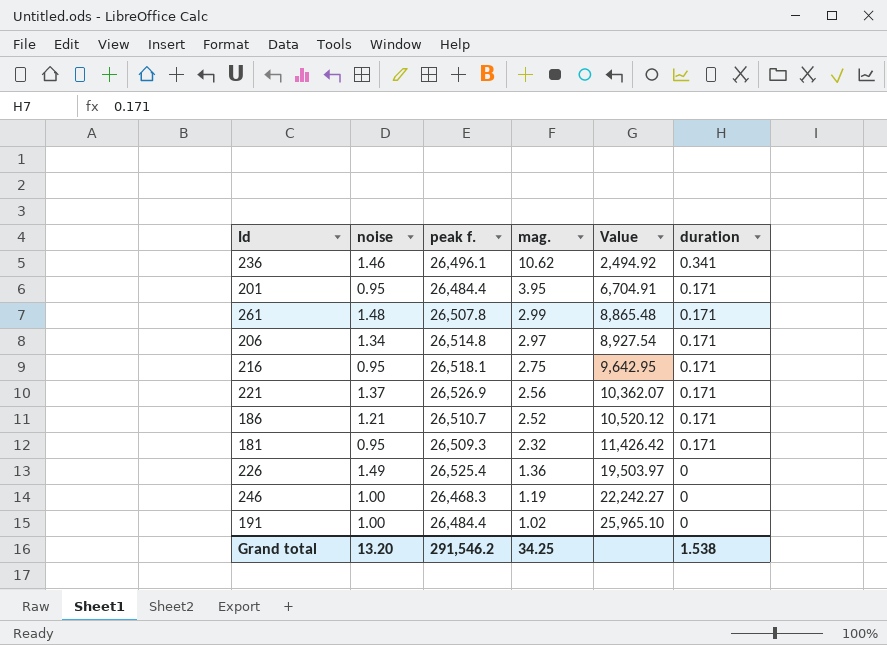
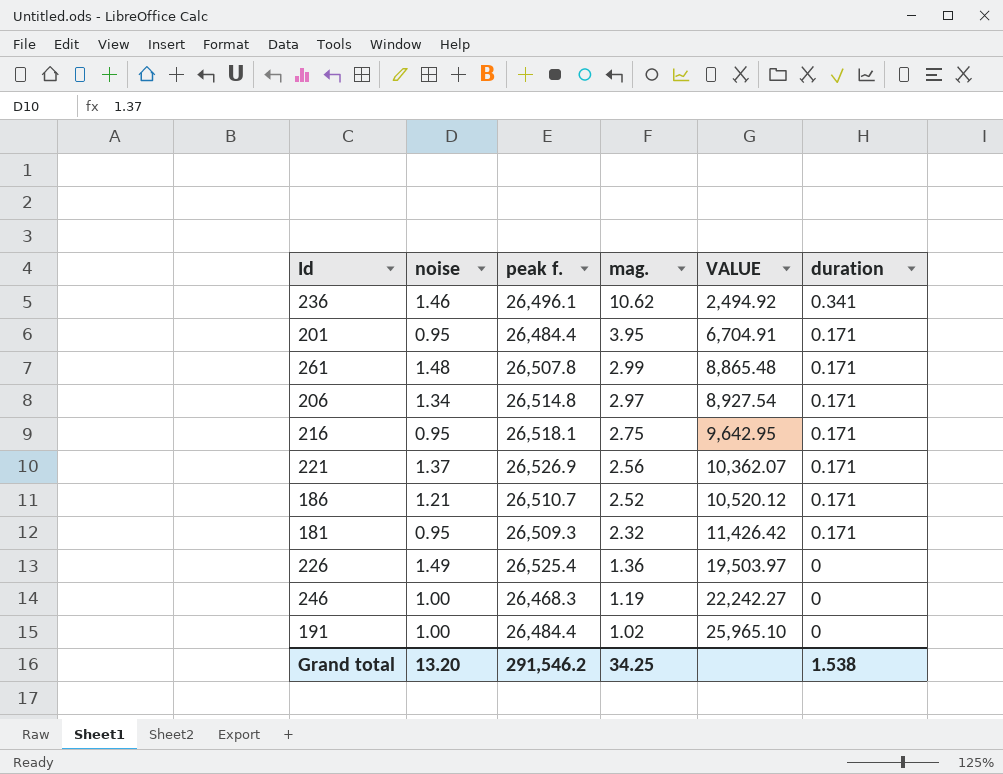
column name: Value -> VALUE

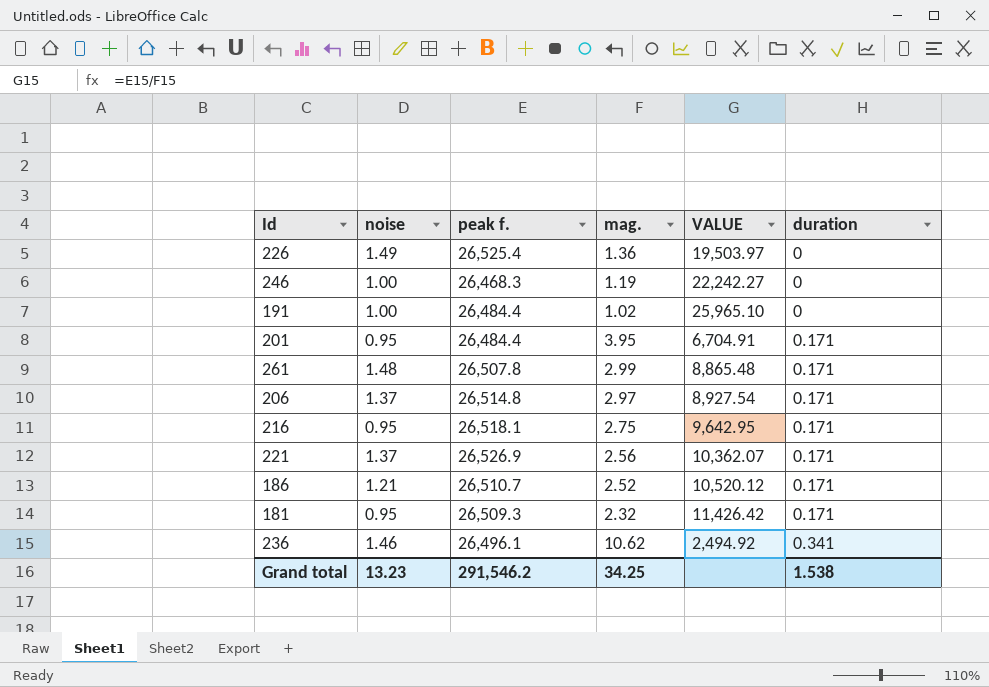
row order: mag. descending -> duration ascending
206 | noise: 1.34 -> 1.37
Grand total | noise: 13.20 -> 13.23

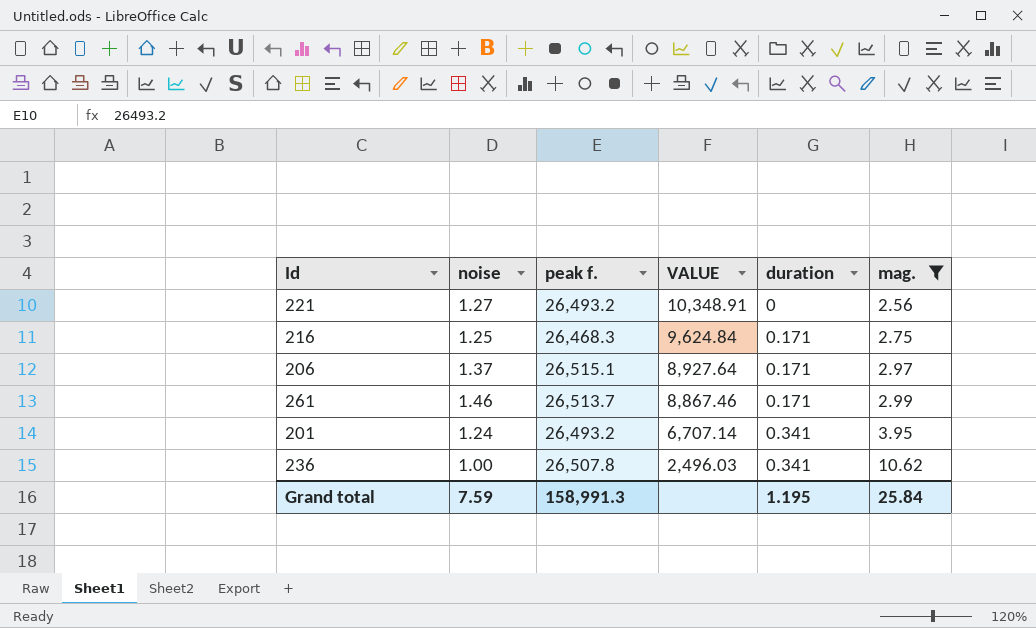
filter: none -> mag. >= 2.56
row order: duration ascending -> VALUE descending
column mag. | position: 4 -> 6
221 | noise: 1.37 -> 1.27
221 | peak f.: 26,526.9 -> 26,493.2
221 | VALUE: 10,362.07 -> 10,348.91
221 | duration: 0.171 -> 0
216 | noise: 0.95 -> 1.25
216 | peak f.: 26,518.1 -> 26,468.3
216 | VALUE: 9,642.95 -> 9,624.84
206 | peak f.: 26,514.8 -> 26,515.1
206 | VALUE: 8,927.54 -> 8,927.64
261 | noise: 1.48 -> 1.46
261 | peak f.: 26,507.8 -> 26,513.7
261 | VALUE: 8,865.48 -> 8,867.46
201 | noise: 0.95 -> 1.24
201 | peak f.: 26,484.4 -> 26,493.2
201 | VALUE: 6,704.91 -> 6,707.14
201 | duration: 0.171 -> 0.341
236 | noise: 1.46 -> 1.00
236 | peak f.: 26,496.1 -> 26,507.8
236 | VALUE: 2,494.92 -> 2,496.03
Grand total | noise: 13.23 -> 7.59
Grand total | peak f.: 291,546.2 -> 158,991.3
Grand total | duration: 1.538 -> 1.195
Grand total | mag.: 34.25 -> 25.84

